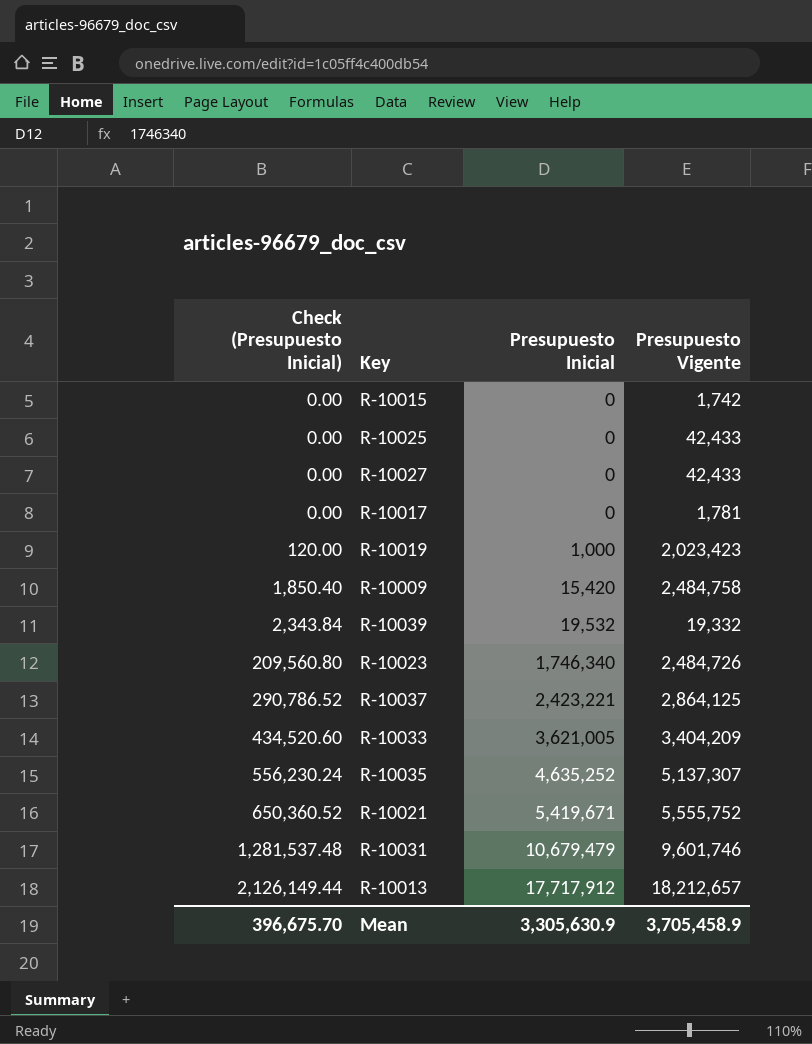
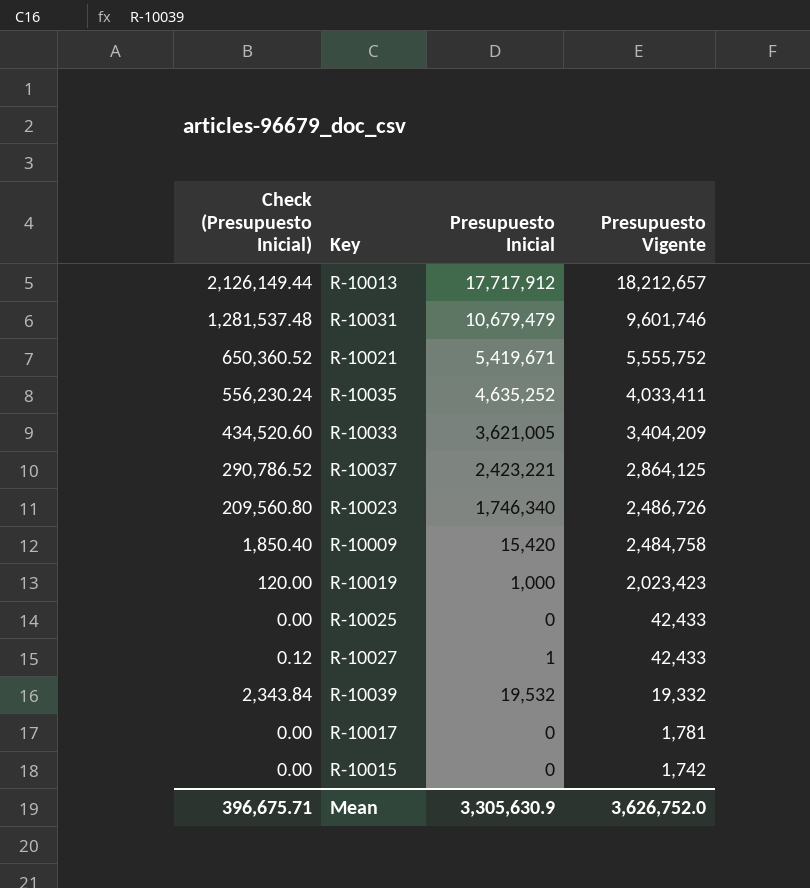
row order: Check (Presupuesto Inicial) ascending -> Presupuesto Vigente descending
R-10035 | Presupuesto Vigente: 5,137,307 -> 4,033,411
R-10023 | Presupuesto Vigente: 2,484,726 -> 2,486,726
R-10027 | Check (Presupuesto Inicial): 0.00 -> 0.12
R-10027 | Presupuesto Inicial: 0 -> 1
Mean | Check (Presupuesto Inicial): 396,675.70 -> 396,675.71
Mean | Presupuesto Vigente: 3,705,458.9 -> 3,626,752.0

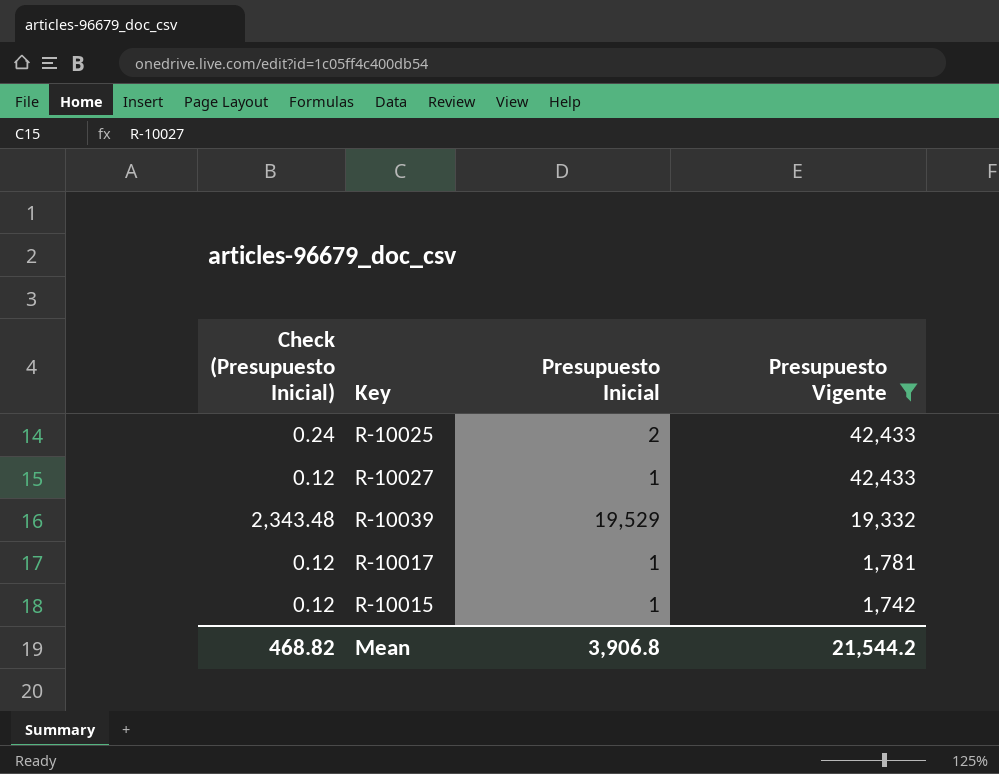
filter: none -> Presupuesto Vigente <= 42,433
R-10025 | Check (Presupuesto Inicial): 0.00 -> 0.24
R-10025 | Presupuesto Inicial: 0 -> 2
R-10039 | Check (Presupuesto Inicial): 2,343.84 -> 2,343.48
R-10039 | Presupuesto Inicial: 19,532 -> 19,529
R-10017 | Check (Presupuesto Inicial): 0.00 -> 0.12
R-10017 | Presupuesto Inicial: 0 -> 1
R-10015 | Check (Presupuesto Inicial): 0.00 -> 0.12
R-10015 | Presupuesto Inicial: 0 -> 1
Mean | Check (Presupuesto Inicial): 396,675.71 -> 468.82
Mean | Presupuesto Inicial: 3,305,630.9 -> 3,906.8
Mean | Presupuesto Vigente: 3,626,752.0 -> 21,544.2

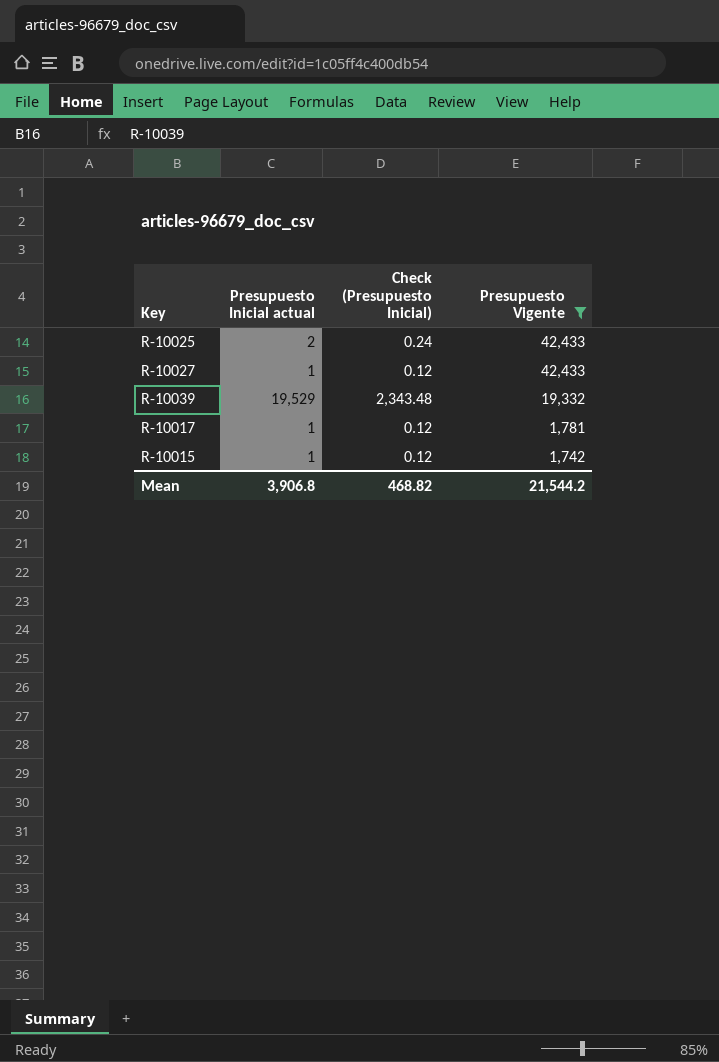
column name: Presupuesto Inicial -> Presupuesto Inicial actual
column Check (Presupuesto Inicial) | position: 1 -> 3

